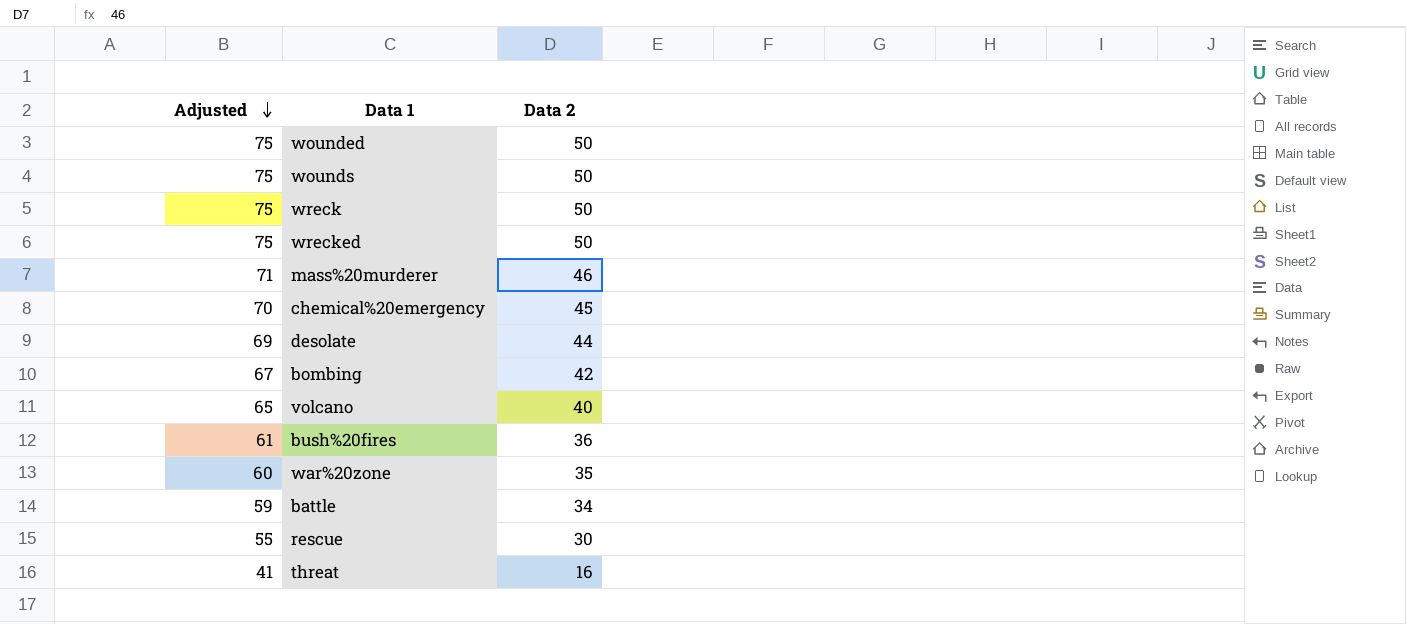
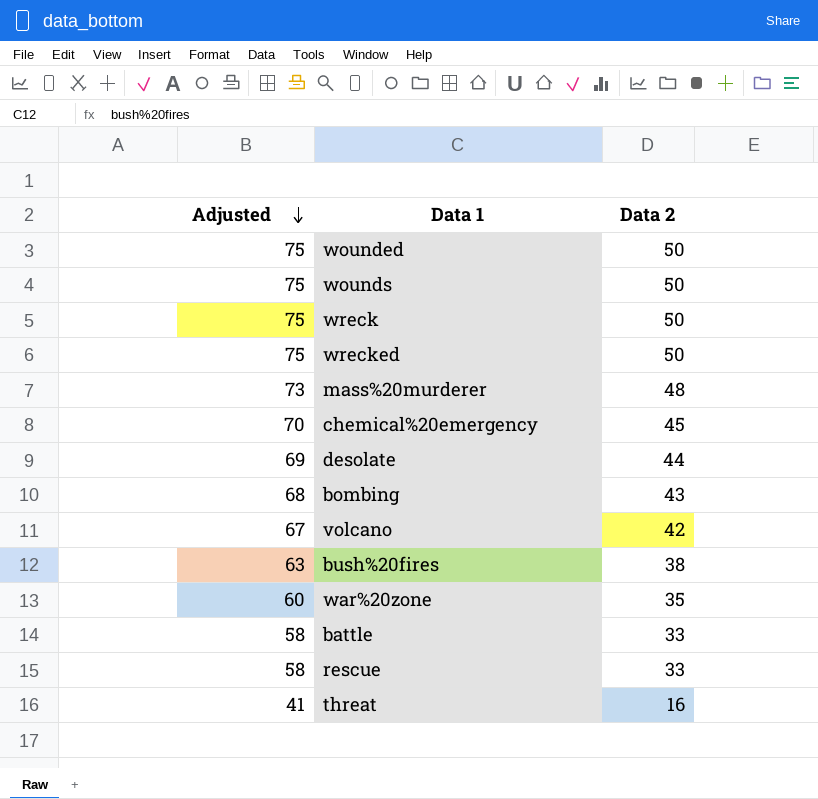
mass%20murderer | Adjusted: 71 -> 73
mass%20murderer | Data 2: 46 -> 48
bombing | Adjusted: 67 -> 68
bombing | Data 2: 42 -> 43
volcano | Adjusted: 65 -> 67
volcano | Data 2: 40 -> 42
bush%20fires | Adjusted: 61 -> 63
bush%20fires | Data 2: 36 -> 38
battle | Adjusted: 59 -> 58
battle | Data 2: 34 -> 33
rescue | Adjusted: 55 -> 58
rescue | Data 2: 30 -> 33

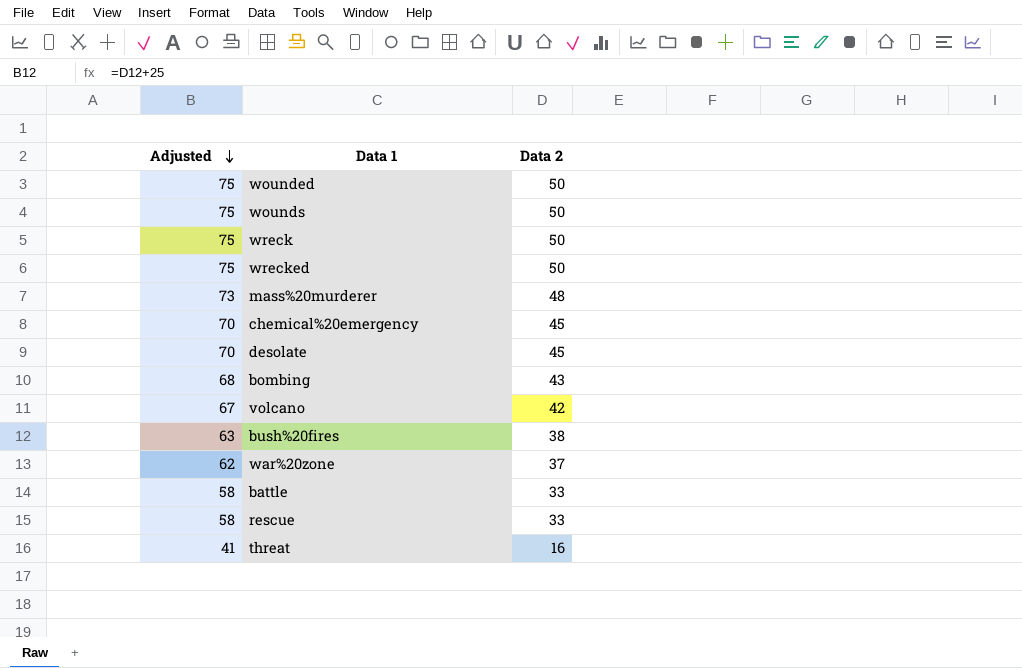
desolate | Adjusted: 69 -> 70
desolate | Data 2: 44 -> 45
war%20zone | Adjusted: 60 -> 62
war%20zone | Data 2: 35 -> 37

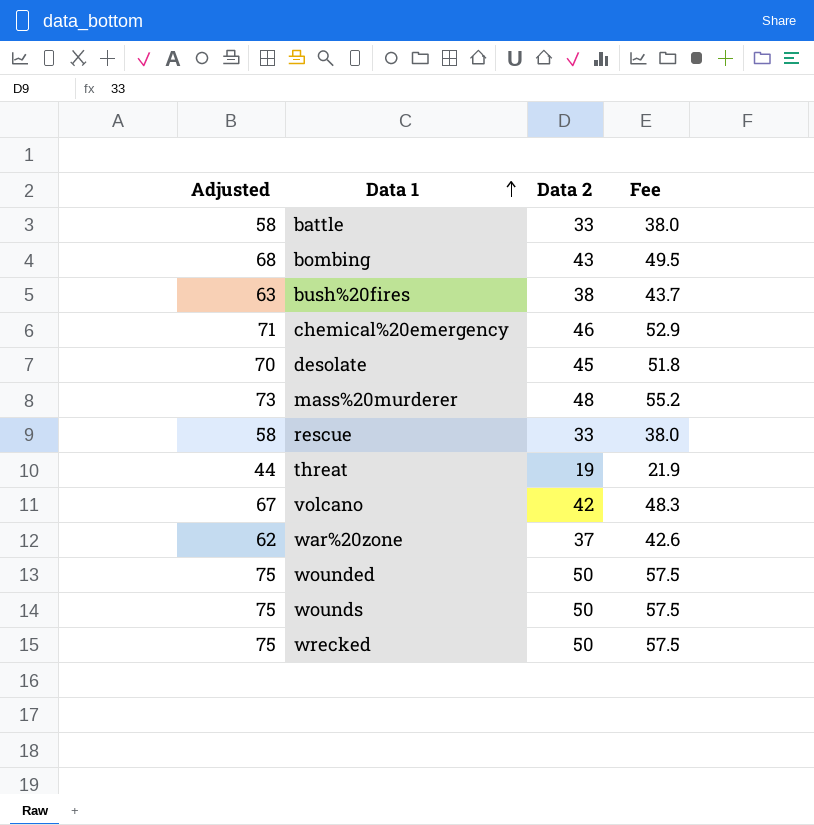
row order: Adjusted descending -> Data 1 ascending
column Fee | formula: none -> [Data 2] * 1.15
row wreck: 75 | 50 -> none
chemical%20emergency | Adjusted: 70 -> 71
chemical%20emergency | Data 2: 45 -> 46
threat | Adjusted: 41 -> 44
threat | Data 2: 16 -> 19

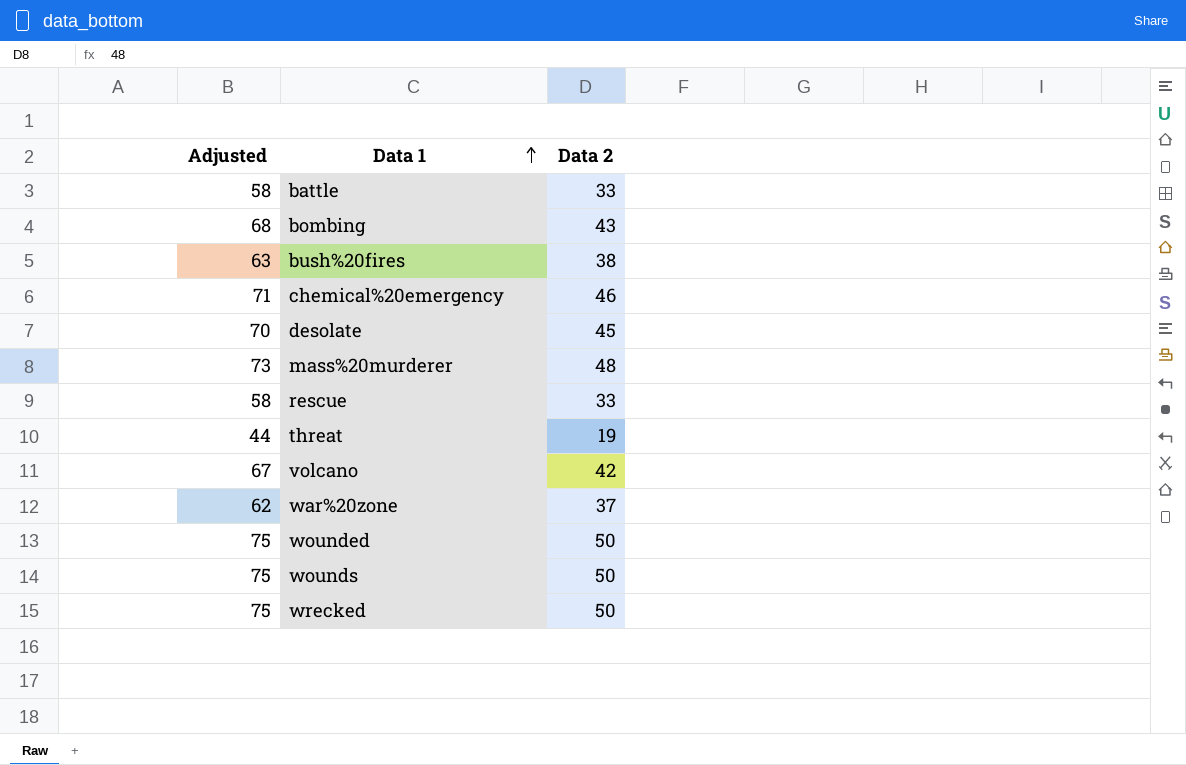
column Fee | formula: [Data 2] * 1.15 -> none

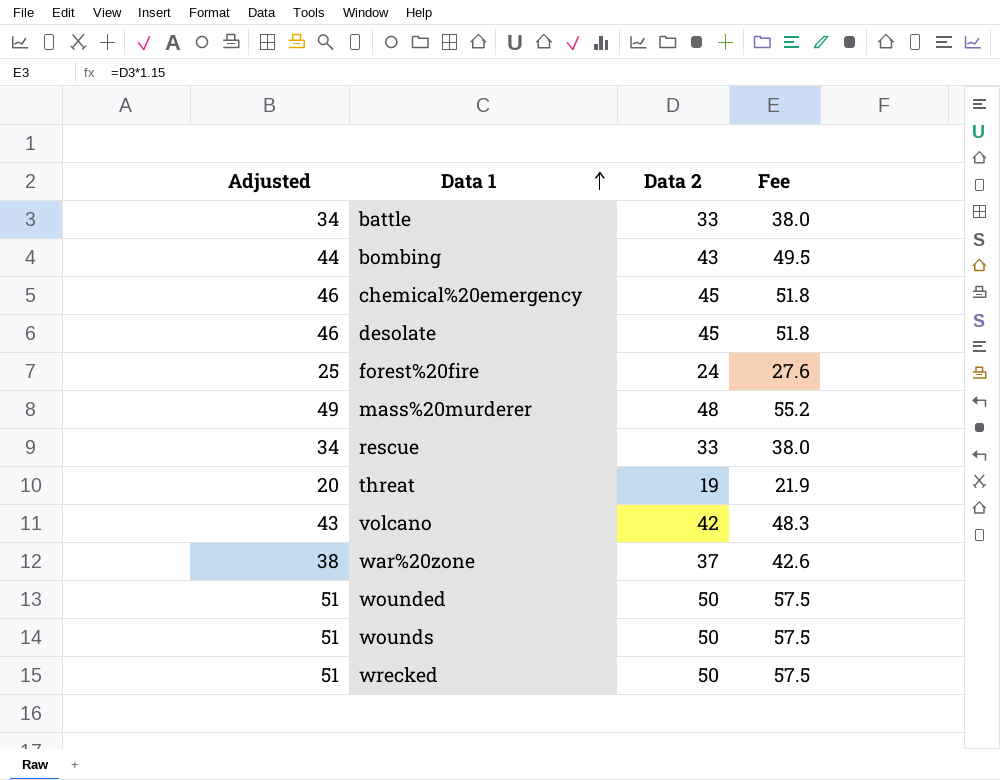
column Adjusted | formula: [Data 2] + 25 -> [Data 2] + 1
column Fee | formula: none -> [Data 2] * 1.15
row bush%20fires: 63 | 38 -> none
chemical%20emergency | Data 2: 46 -> 45
row forest%20fire: none -> 25 | 24 | 27.6

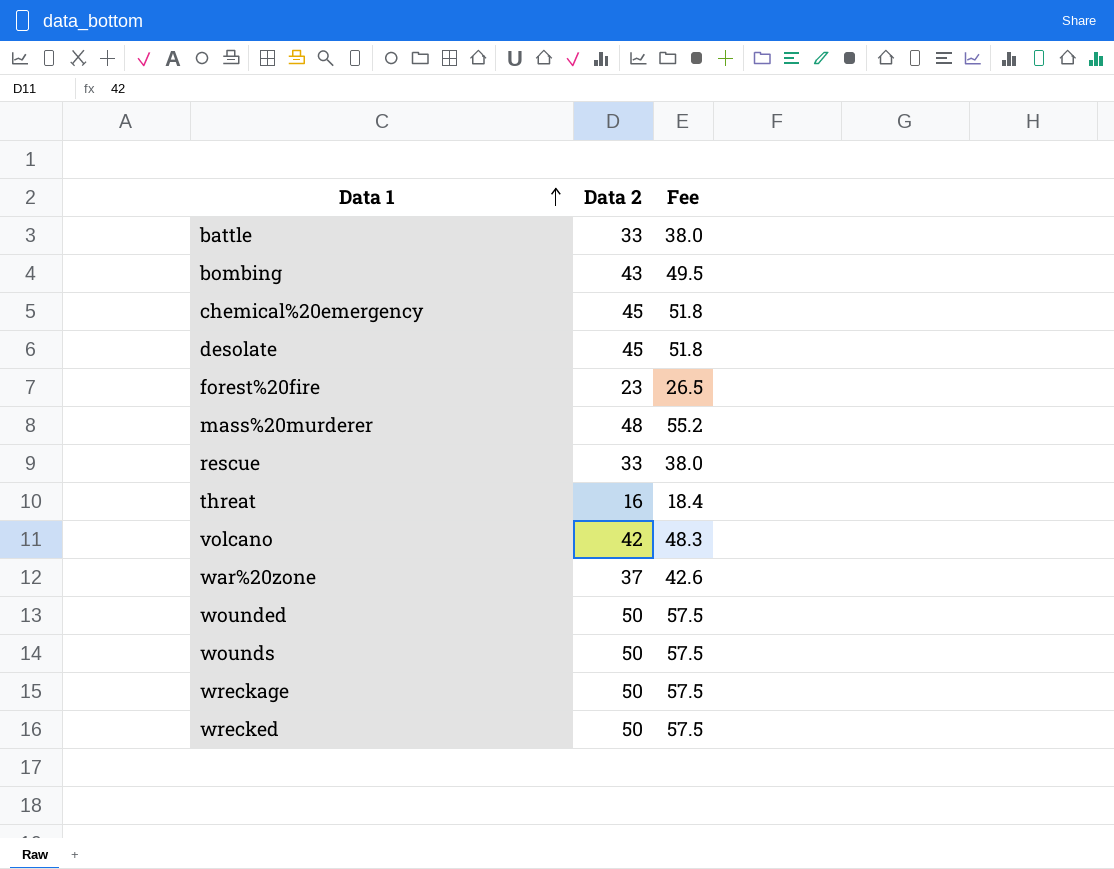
column Adjusted | formula: [Data 2] + 1 -> none
forest%20fire | Data 2: 24 -> 23
forest%20fire | Fee: 27.6 -> 26.5
threat | Data 2: 19 -> 16
threat | Fee: 21.9 -> 18.4
row wreckage: none -> 50 | 57.5

